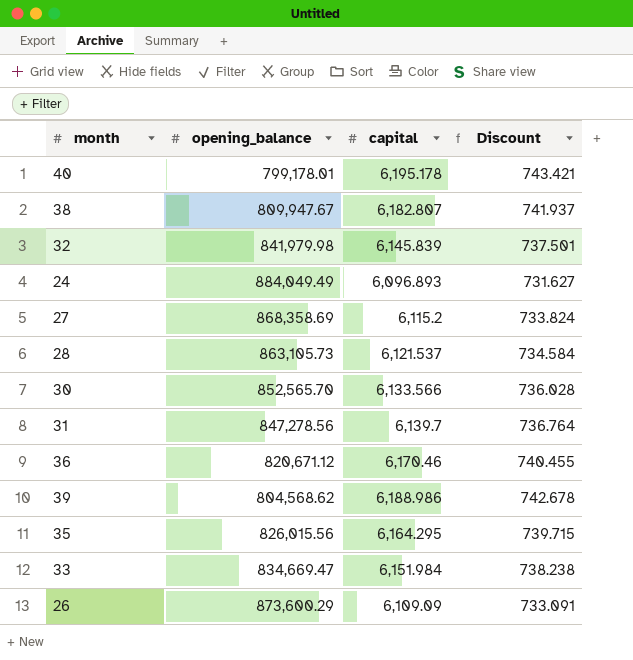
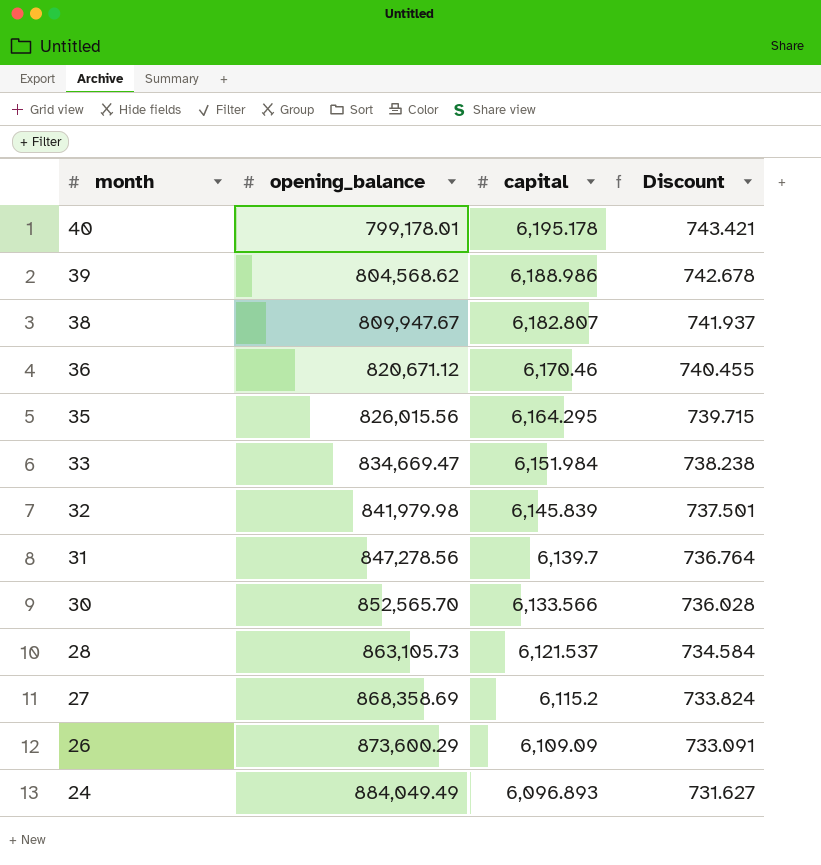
row order: none -> month descending

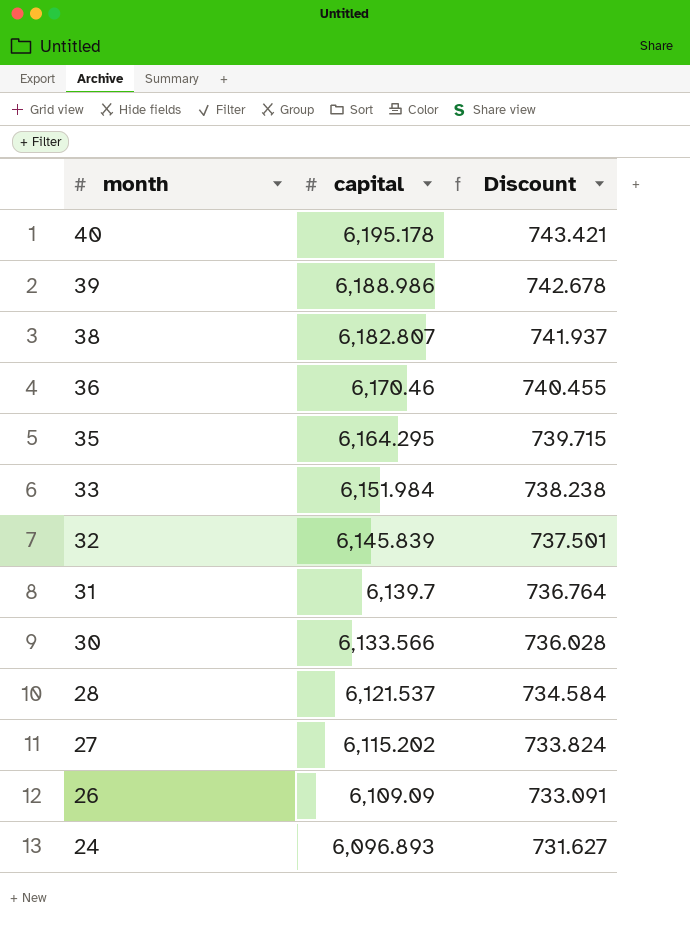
column opening_balance | position: 2 -> none
27 | capital: 6,115.2 -> 6,115.202

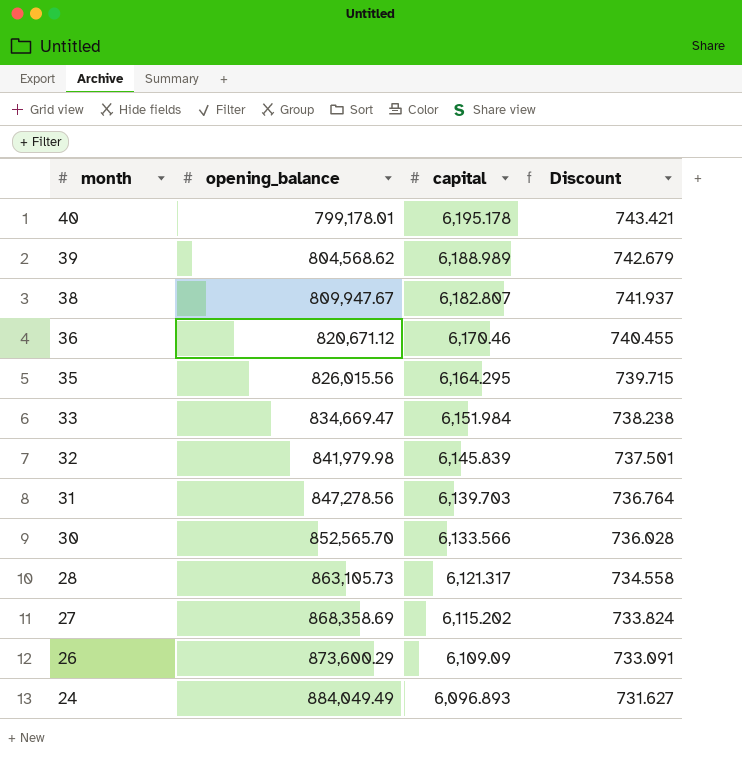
column opening_balance | position: none -> 2
39 | capital: 6,188.986 -> 6,188.989
39 | Discount: 742.678 -> 742.679
31 | capital: 6,139.7 -> 6,139.703
28 | capital: 6,121.537 -> 6,121.317
28 | Discount: 734.584 -> 734.558

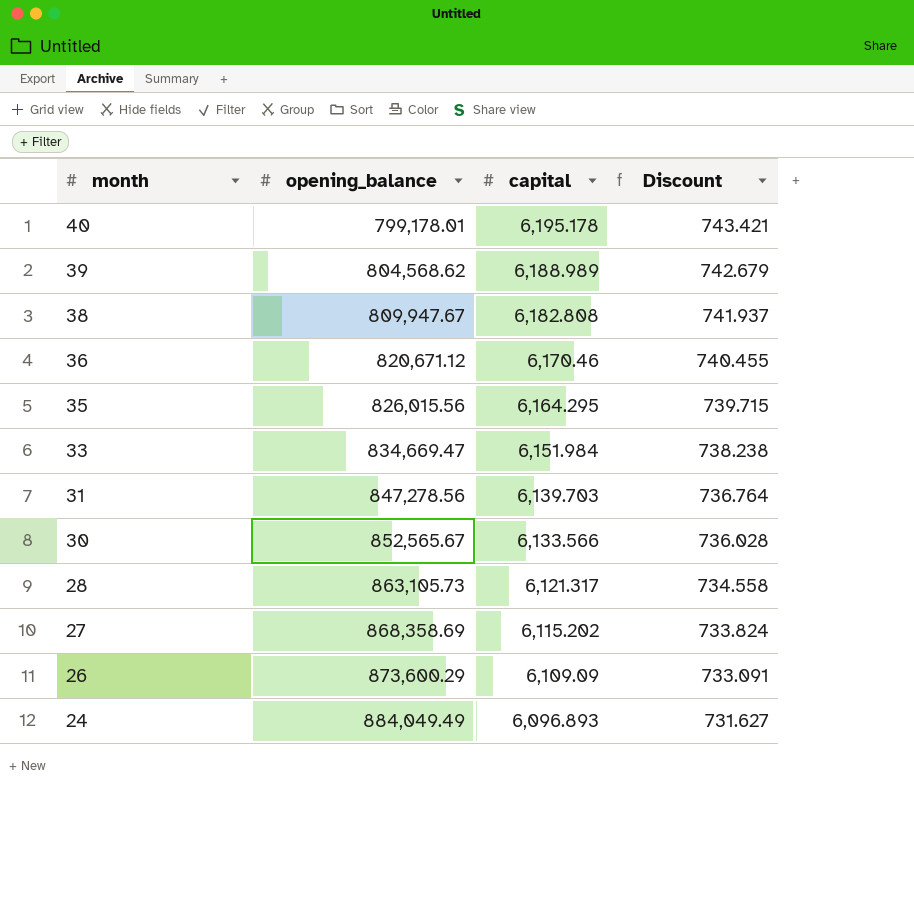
row 32: 841,979.98 | 6,145.839 | 737.501 -> none
38 | capital: 6,182.807 -> 6,182.808
30 | opening_balance: 852,565.70 -> 852,565.67

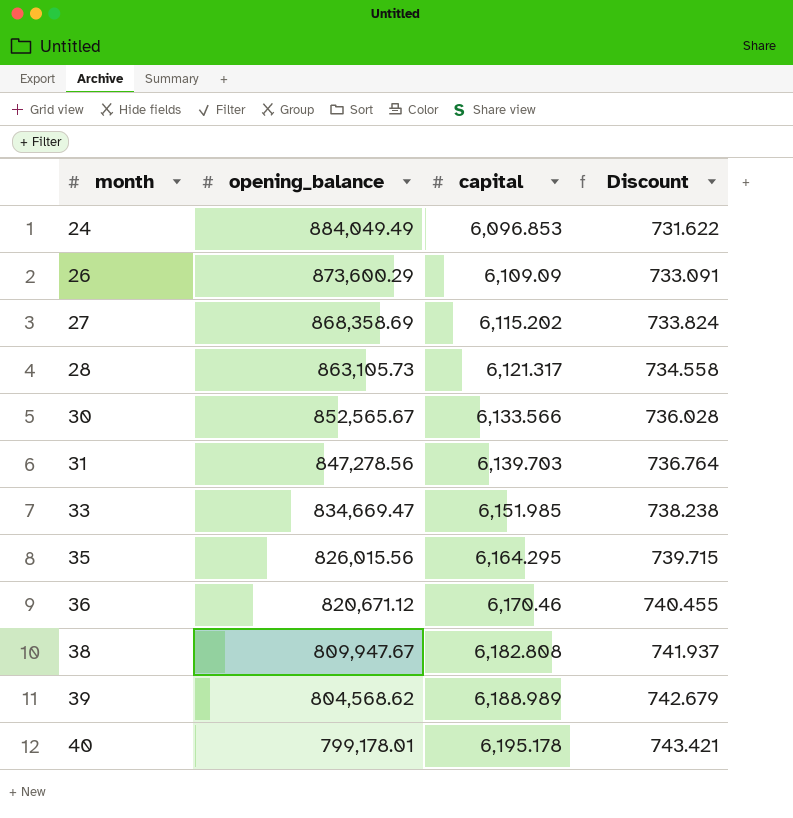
row order: month descending -> month ascending
24 | capital: 6,096.893 -> 6,096.853
24 | Discount: 731.627 -> 731.622
33 | capital: 6,151.984 -> 6,151.985

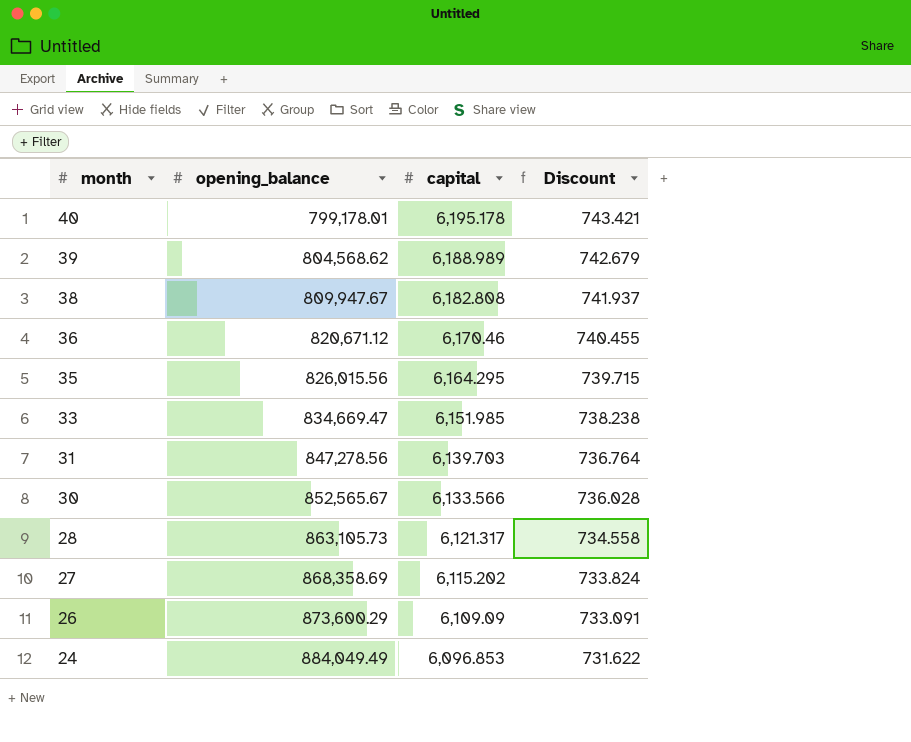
row order: month ascending -> month descending

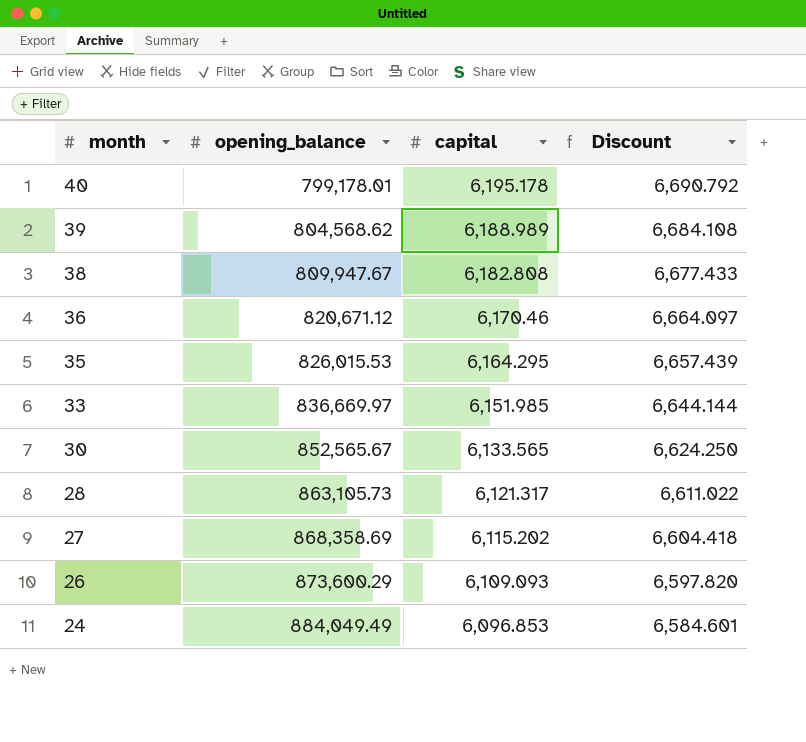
column Discount | formula: [capital] * 0.12 -> [capital] * 1.08
row 31: 847,278.56 | 6,139.703 | 736.764 -> none
35 | opening_balance: 826,015.56 -> 826,015.53
33 | opening_balance: 834,669.47 -> 836,669.97
30 | capital: 6,133.566 -> 6,133.565
26 | capital: 6,109.09 -> 6,109.093

